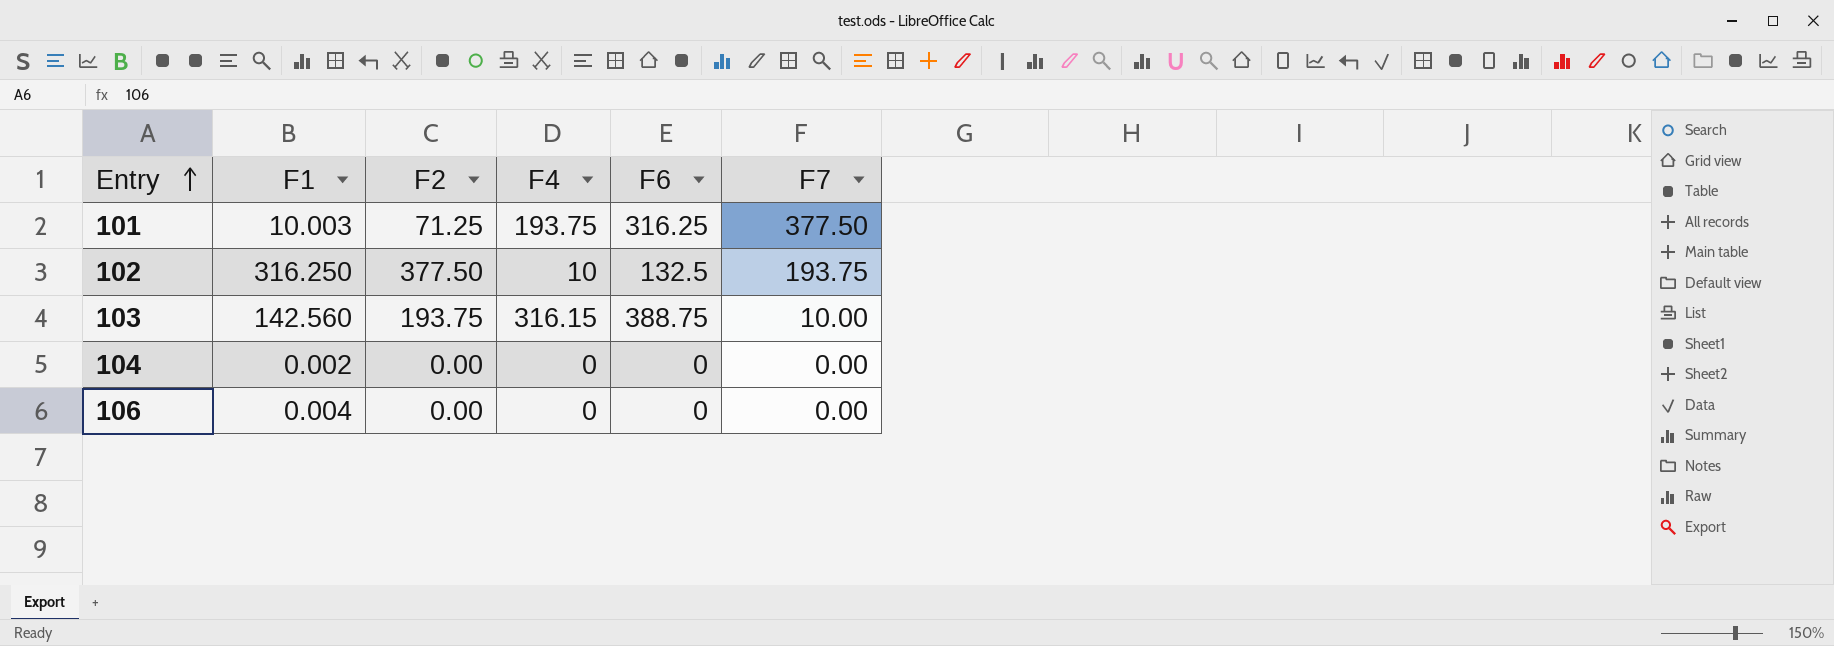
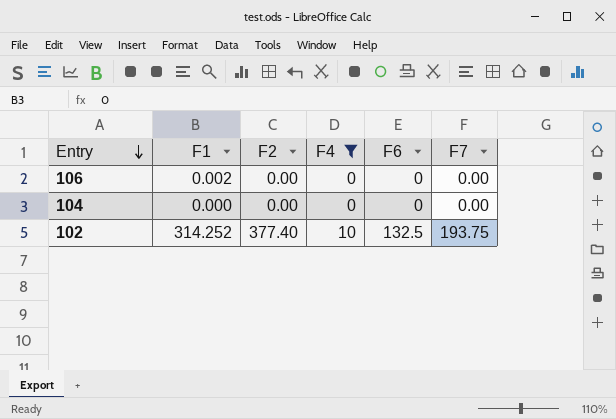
filter: none -> F4 <= 10
row order: Entry ascending -> Entry descending
106 | F1: 0.004 -> 0.002
104 | F1: 0.002 -> 0.000
102 | F1: 316.250 -> 314.252
102 | F2: 377.50 -> 377.40

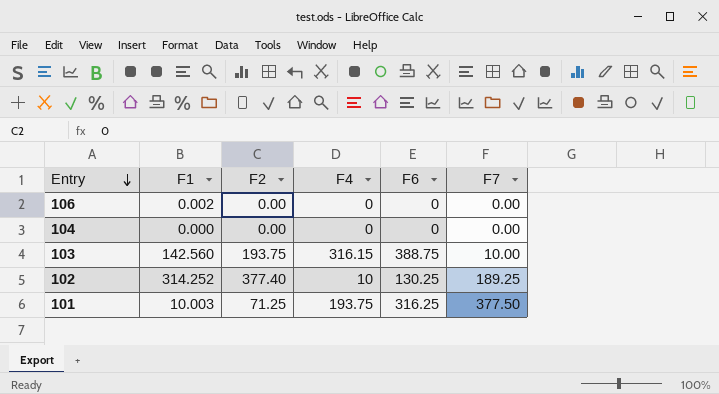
filter: F4 <= 10 -> none
102 | F6: 132.5 -> 130.25
102 | F7: 193.75 -> 189.25

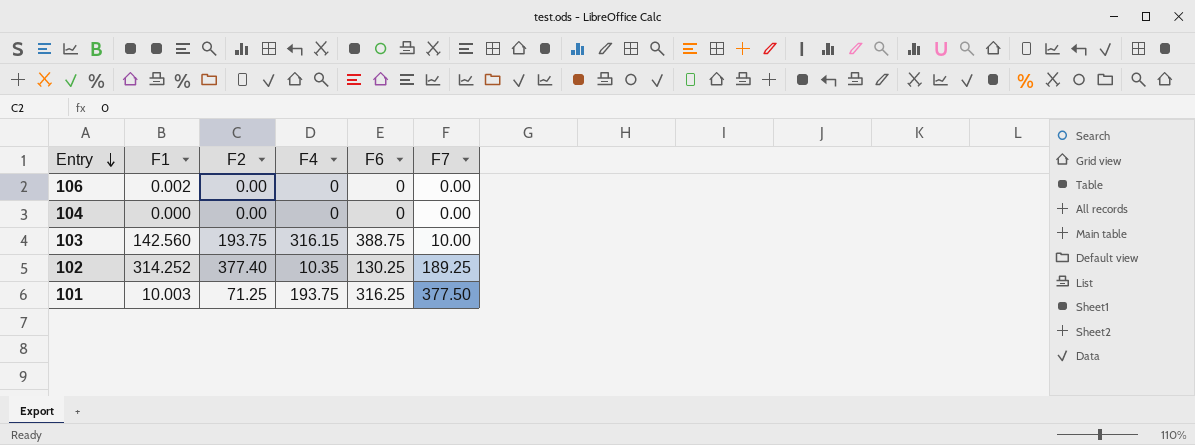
102 | F4: 10 -> 10.35

